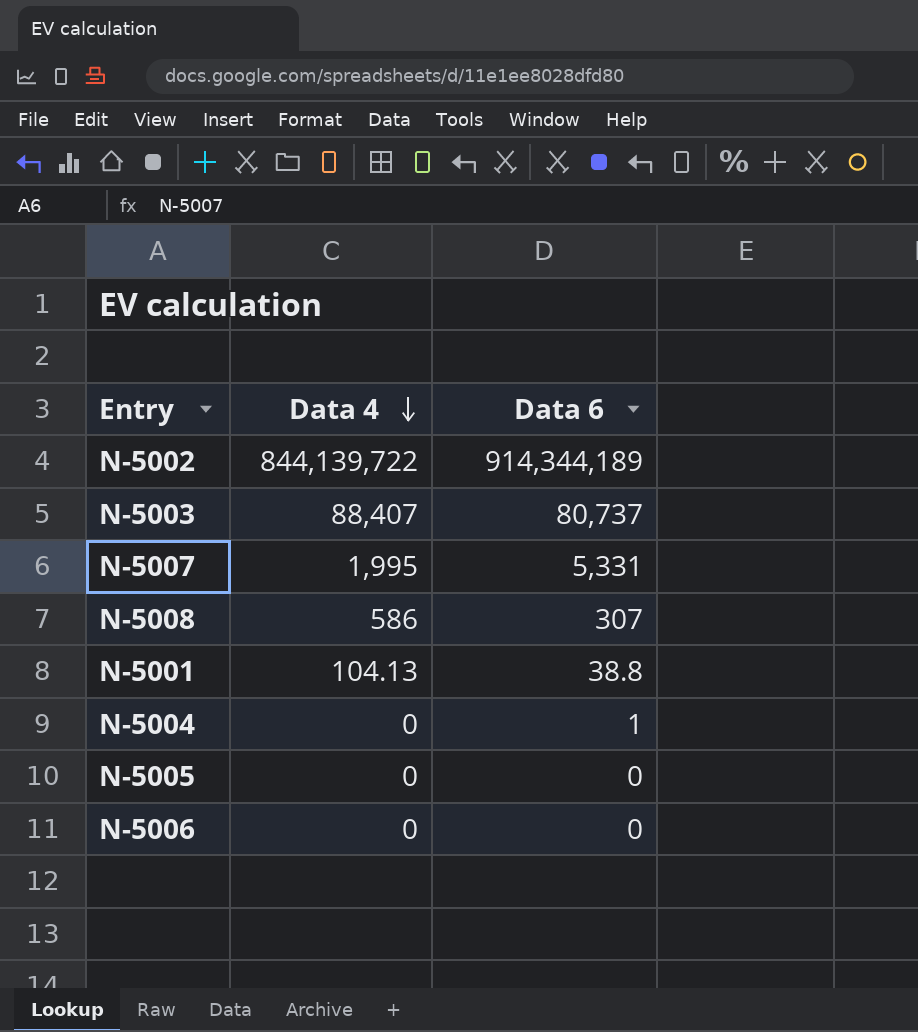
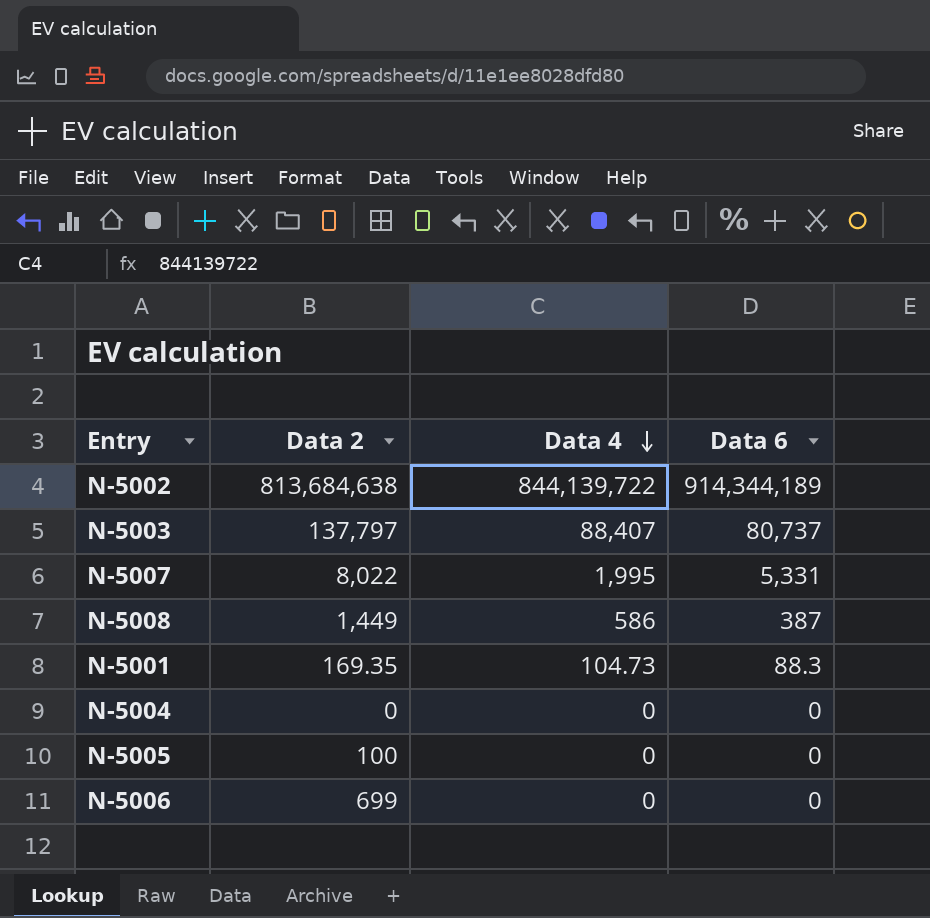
column Data 2 | position: none -> 2
N-5008 | Data 6: 307 -> 387
N-5001 | Data 4: 104.13 -> 104.73
N-5001 | Data 6: 38.8 -> 88.3
N-5004 | Data 6: 1 -> 0

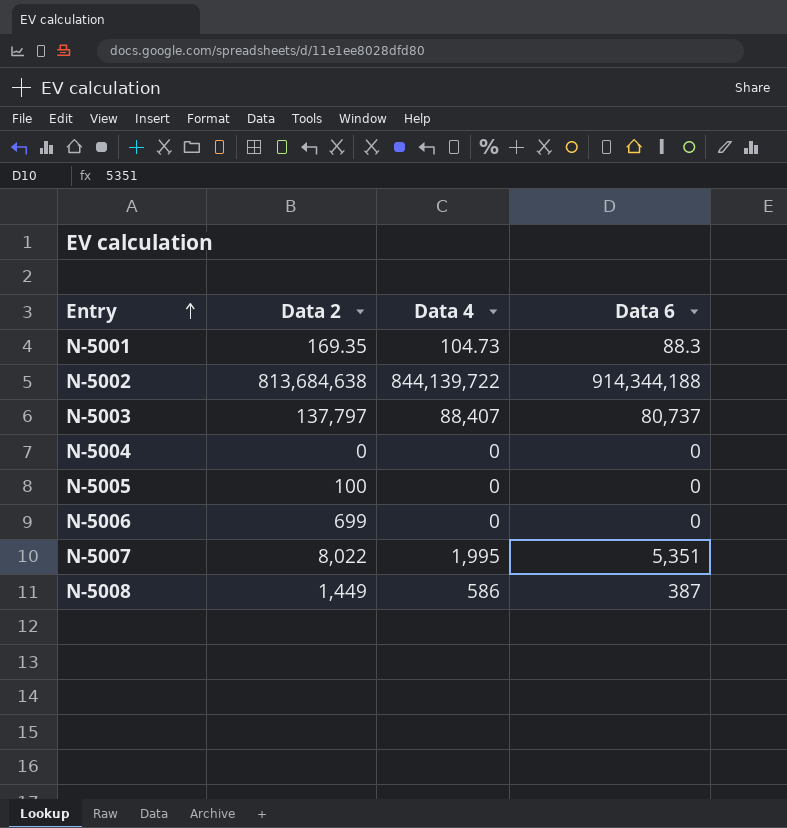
row order: Data 4 descending -> Entry ascending
N-5002 | Data 6: 914,344,189 -> 914,344,188
N-5007 | Data 6: 5,331 -> 5,351

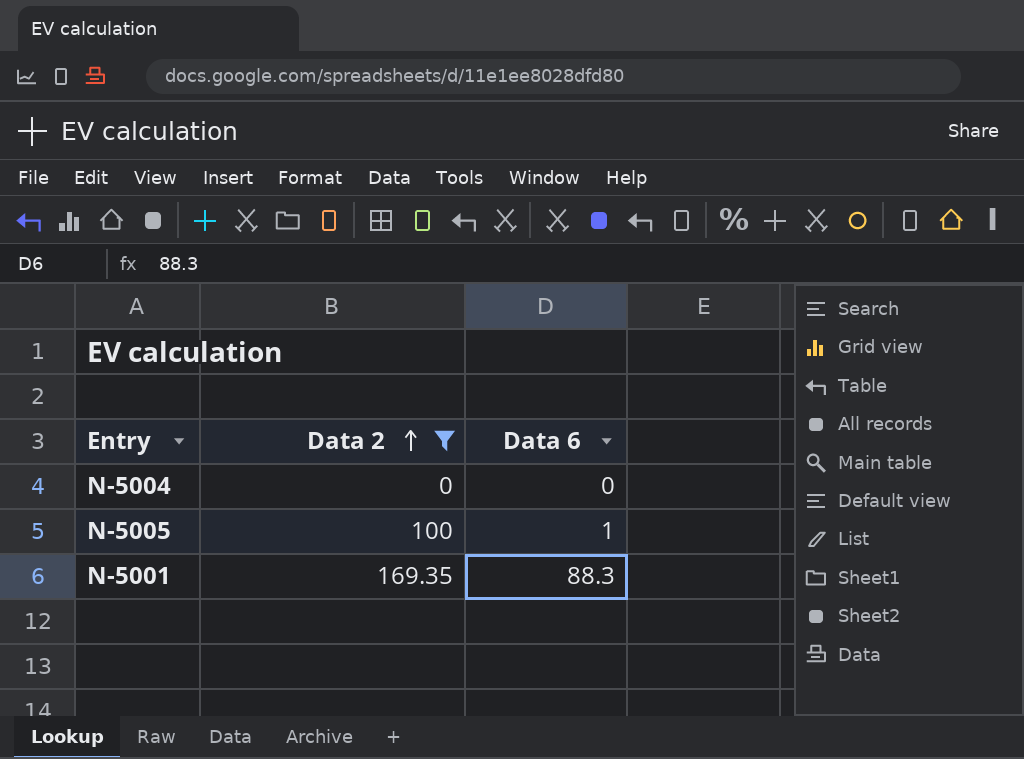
filter: none -> Data 2 <= 169.35
row order: Entry ascending -> Data 2 ascending
column Data 4 | position: 3 -> none
N-5005 | Data 6: 0 -> 1

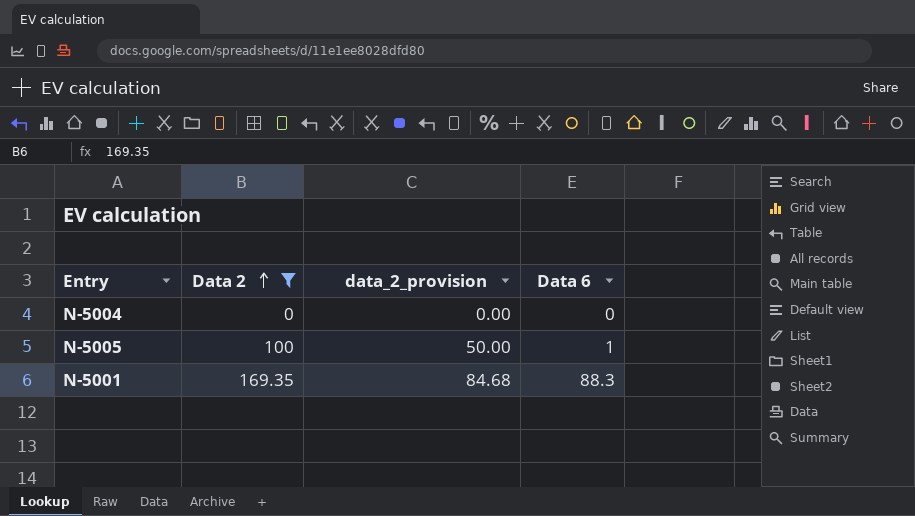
column data_2_provision | formula: none -> [Data 2] * 0.5

